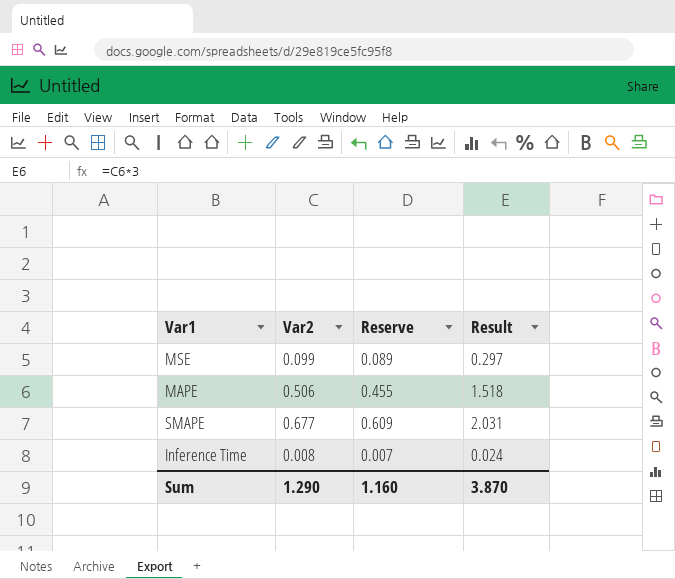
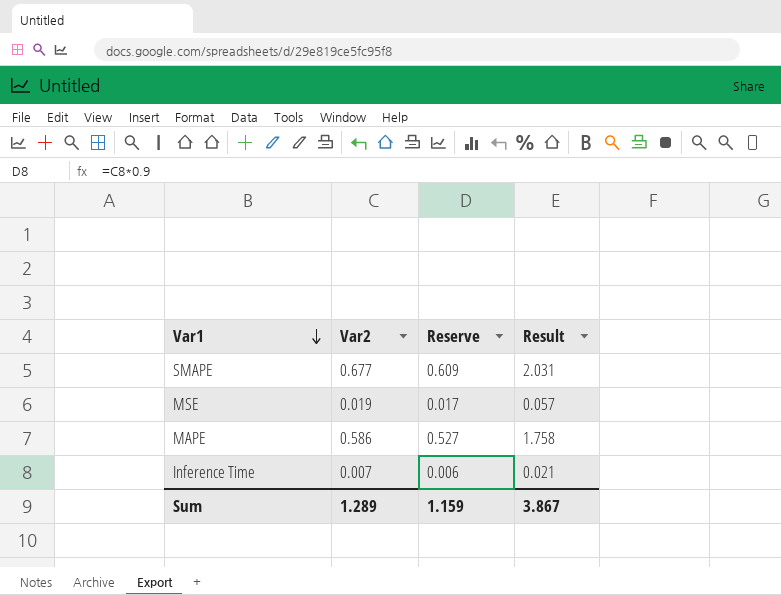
row order: none -> Var1 descending
MSE | Var2: 0.099 -> 0.019
MSE | Reserve: 0.089 -> 0.017
MSE | Result: 0.297 -> 0.057
MAPE | Var2: 0.506 -> 0.586
MAPE | Reserve: 0.455 -> 0.527
MAPE | Result: 1.518 -> 1.758
Inference Time | Var2: 0.008 -> 0.007
Inference Time | Reserve: 0.007 -> 0.006
Inference Time | Result: 0.024 -> 0.021
Sum | Var2: 1.290 -> 1.289
Sum | Reserve: 1.160 -> 1.159
Sum | Result: 3.870 -> 3.867

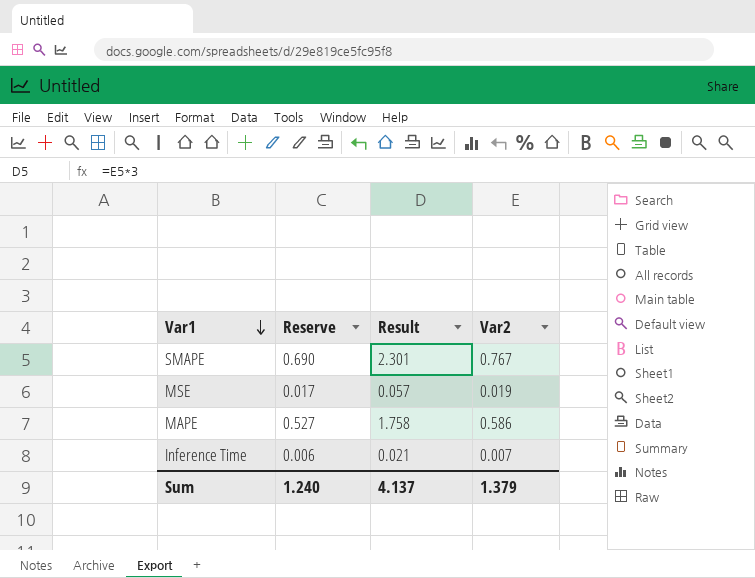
column Var2 | position: 2 -> 4
SMAPE | Reserve: 0.609 -> 0.690
SMAPE | Result: 2.031 -> 2.301
SMAPE | Var2: 0.677 -> 0.767
Sum | Reserve: 1.159 -> 1.240
Sum | Result: 3.867 -> 4.137
Sum | Var2: 1.289 -> 1.379

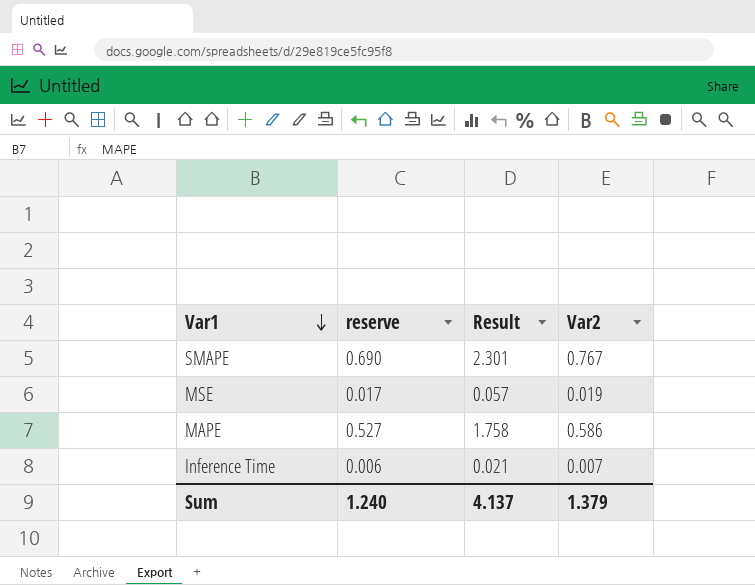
column name: Reserve -> reserve

